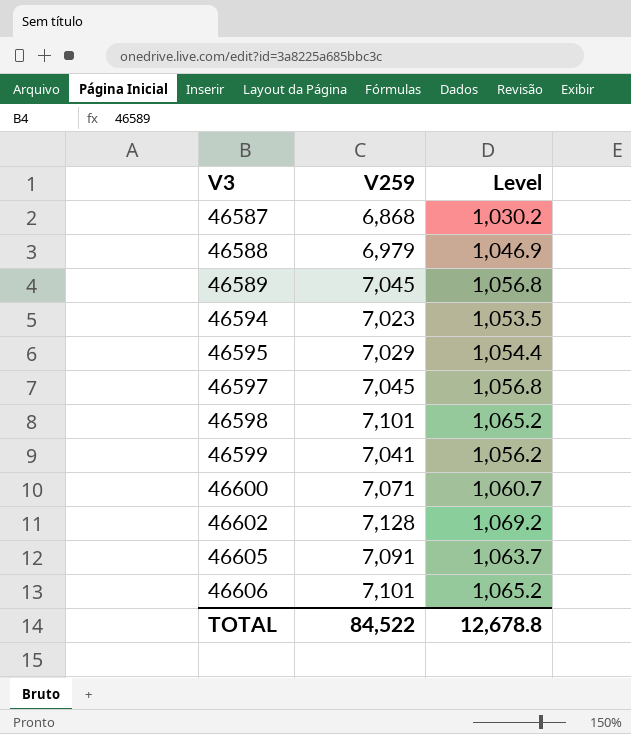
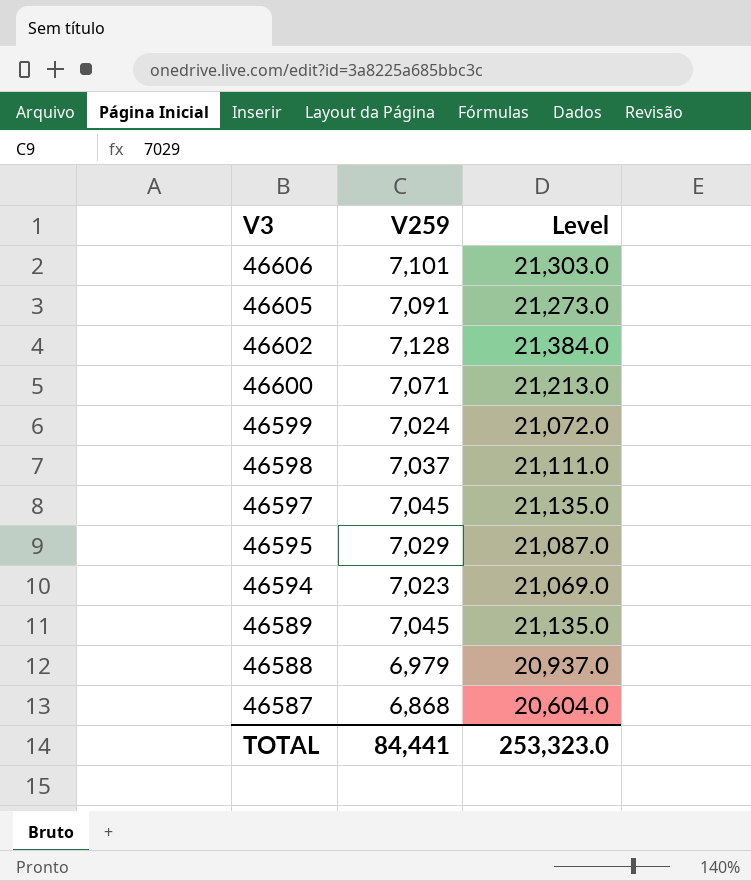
row order: V3 ascending -> V3 descending
column Level | formula: [V259] * 0.15 -> [V259] * 3
46599 | V259: 7,041 -> 7,024
46598 | V259: 7,101 -> 7,037
TOTAL | V259: 84,522 -> 84,441
TOTAL | Level: 12,678.8 -> 253,323.0

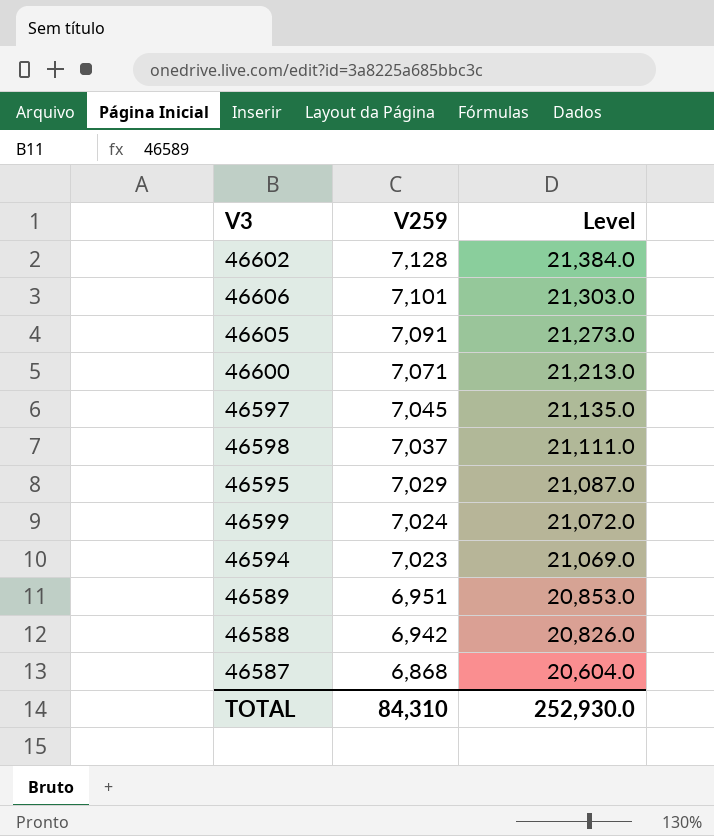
row order: V3 descending -> V259 descending
46589 | V259: 7,045 -> 6,951
46589 | Level: 21,135.0 -> 20,853.0
46588 | V259: 6,979 -> 6,942
46588 | Level: 20,937.0 -> 20,826.0
TOTAL | V259: 84,441 -> 84,310
TOTAL | Level: 253,323.0 -> 252,930.0

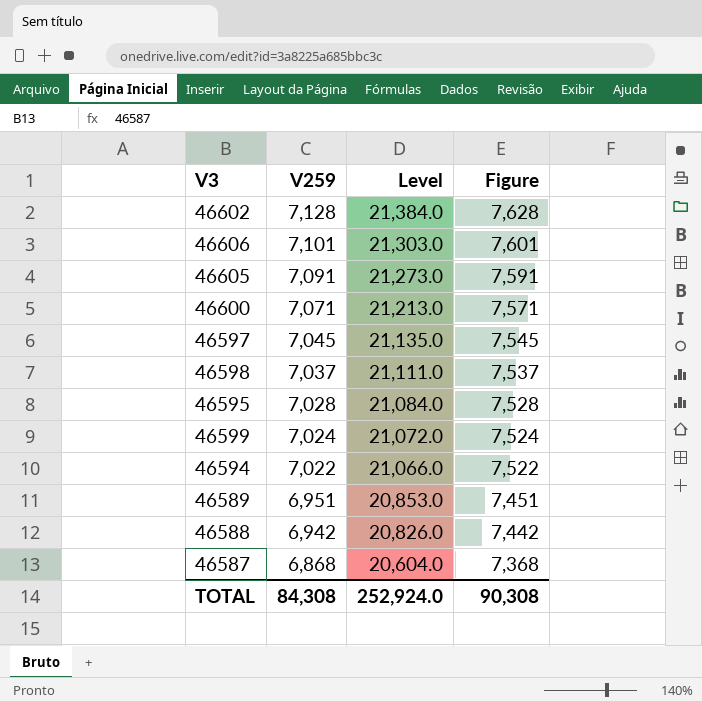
column Figure | formula: none -> [V259] + 500
46595 | V259: 7,029 -> 7,028
46595 | Level: 21,087.0 -> 21,084.0
46594 | V259: 7,023 -> 7,022
46594 | Level: 21,069.0 -> 21,066.0
TOTAL | V259: 84,310 -> 84,308
TOTAL | Level: 252,930.0 -> 252,924.0

